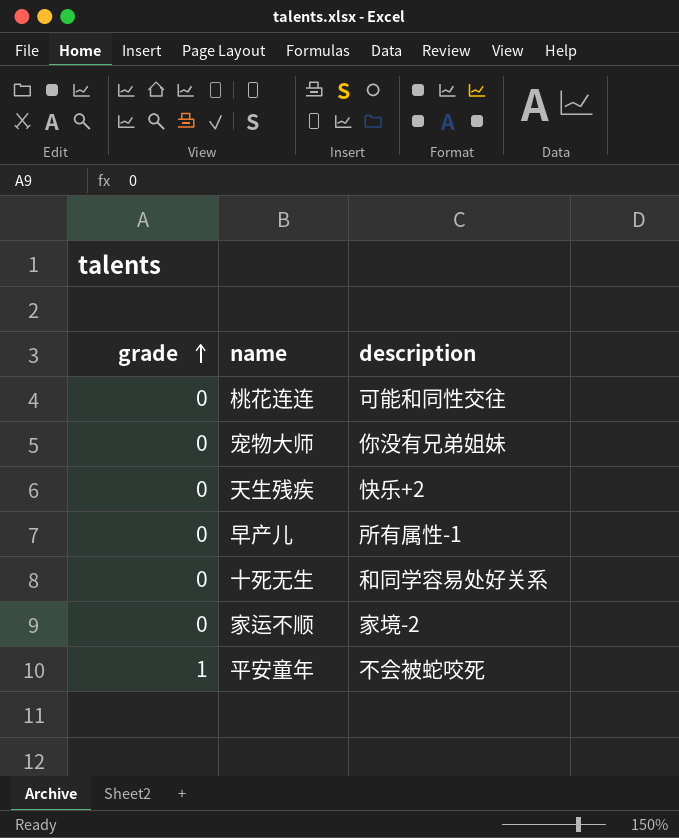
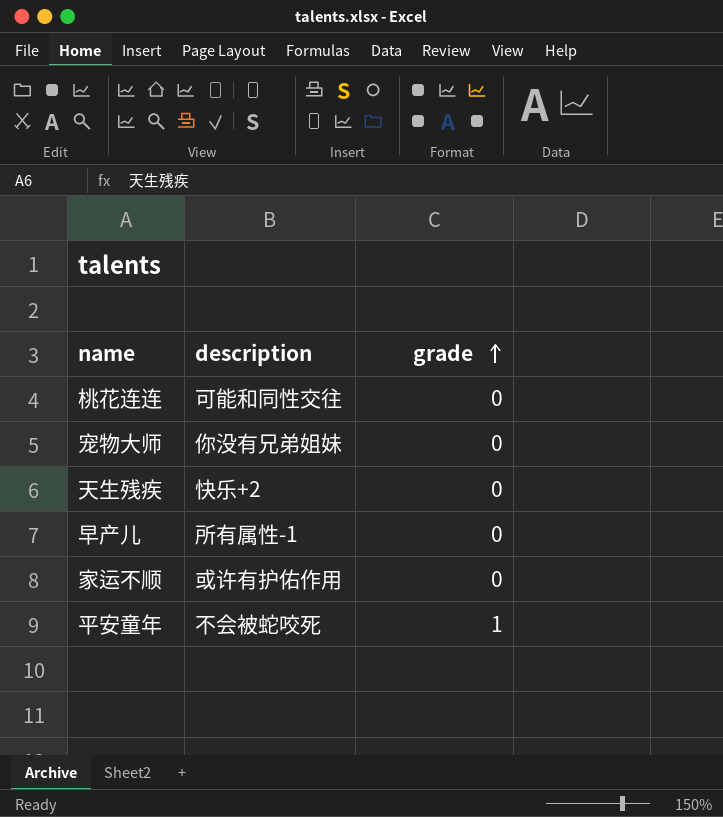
column grade | position: 1 -> 3
row 十死无生: 0 | 和同学容易处好关系 -> none
家运不顺 | description: 家境-2 -> 或许有护佑作用

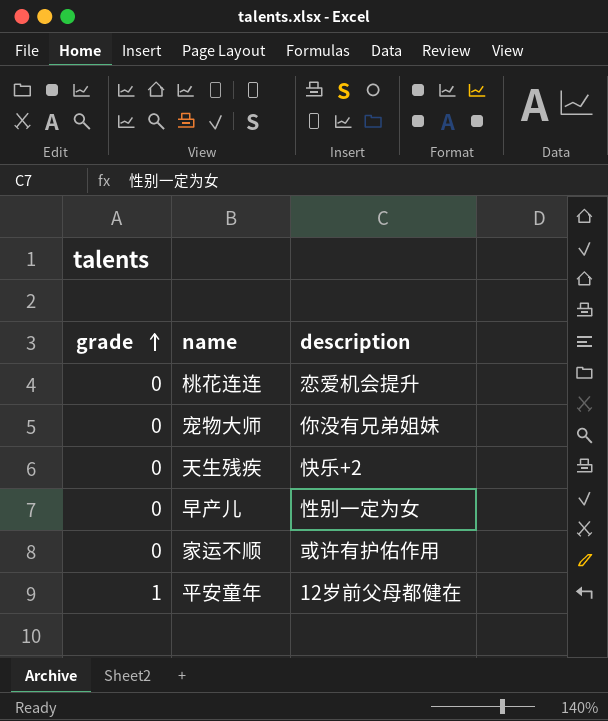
column grade | position: 3 -> 1
桃花连连 | description: 可能和同性交往 -> 恋爱机会提升
早产儿 | description: 所有属性-1 -> 性别一定为女
平安童年 | description: 不会被蛇咬死 -> 12岁前父母都健在

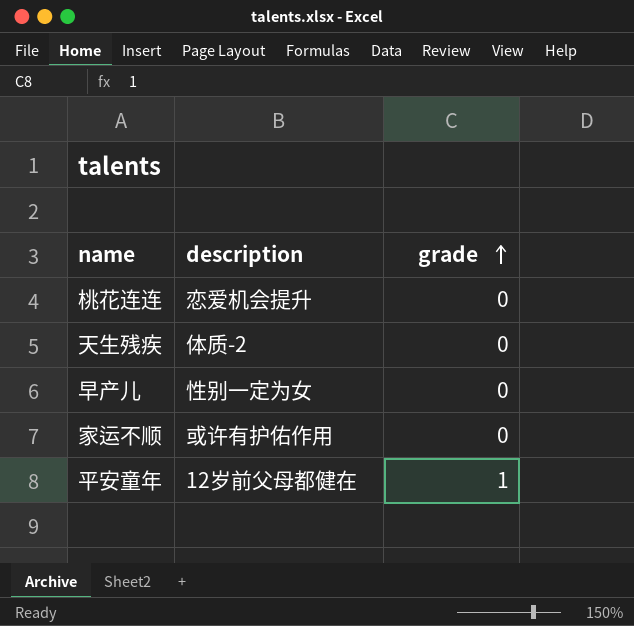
column grade | position: 1 -> 3
row 宠物大师: 0 | 你没有兄弟姐妹 -> none
天生残疾 | description: 快乐+2 -> 体质-2

